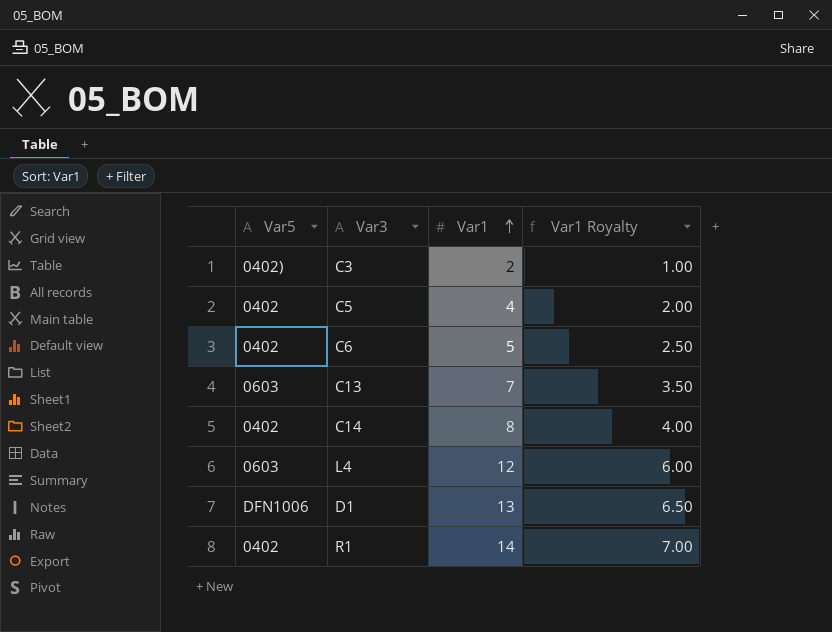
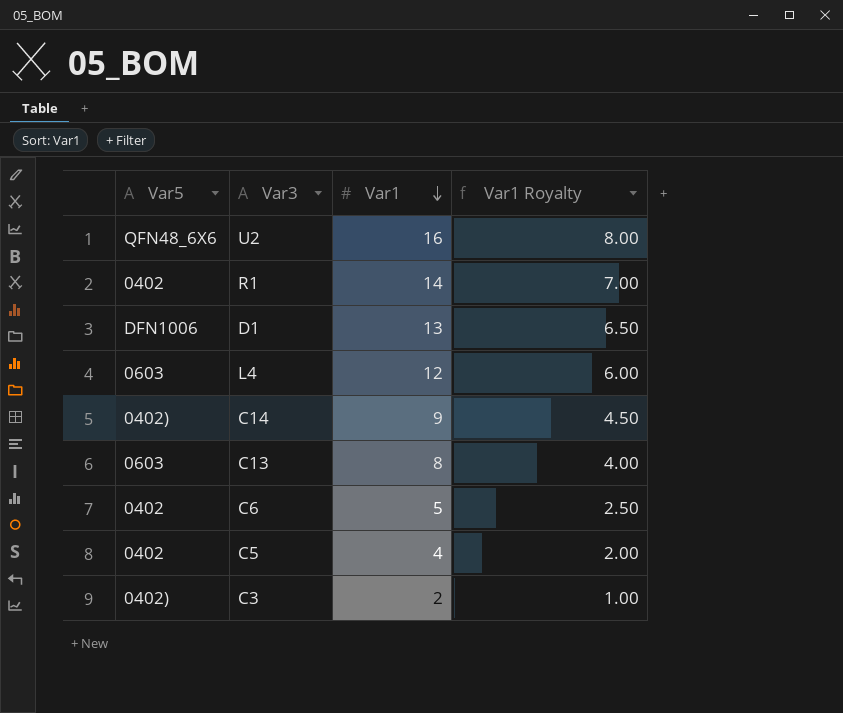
row order: Var1 ascending -> Var1 descending
row U2: none -> QFN48_6X6 | 16 | 8.00
C14 | Var5: 0402 -> 0402)
C14 | Var1: 8 -> 9
C14 | Var1 Royalty: 4.00 -> 4.50
C13 | Var1: 7 -> 8
C13 | Var1 Royalty: 3.50 -> 4.00

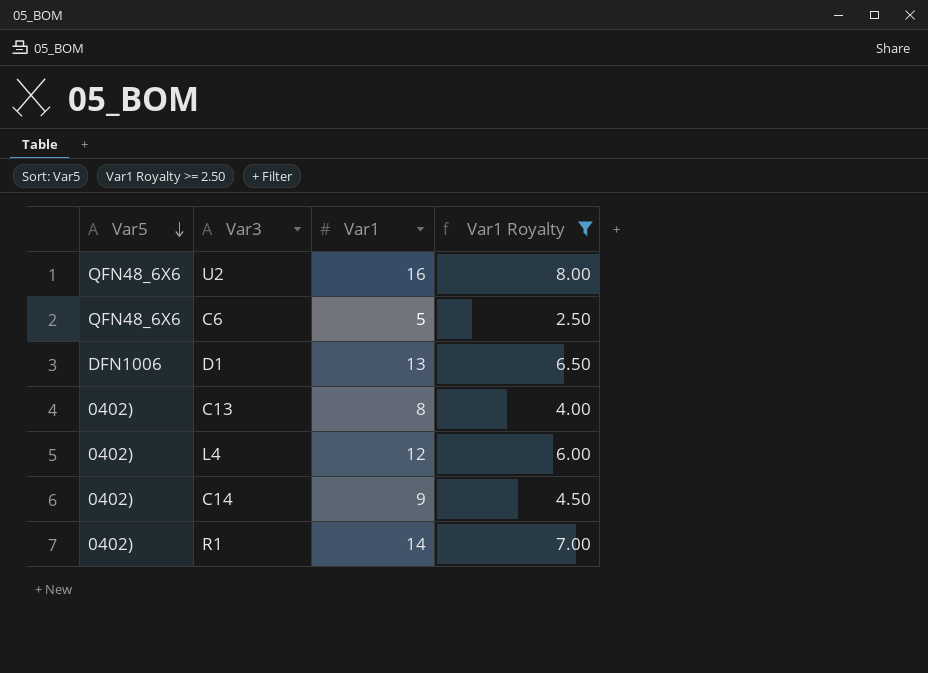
filter: none -> Var1 Royalty >= 2.50
row order: Var1 descending -> Var5 descending
C6 | Var5: 0402 -> QFN48_6X6
C13 | Var5: 0603 -> 0402)
L4 | Var5: 0603 -> 0402)
R1 | Var5: 0402 -> 0402)

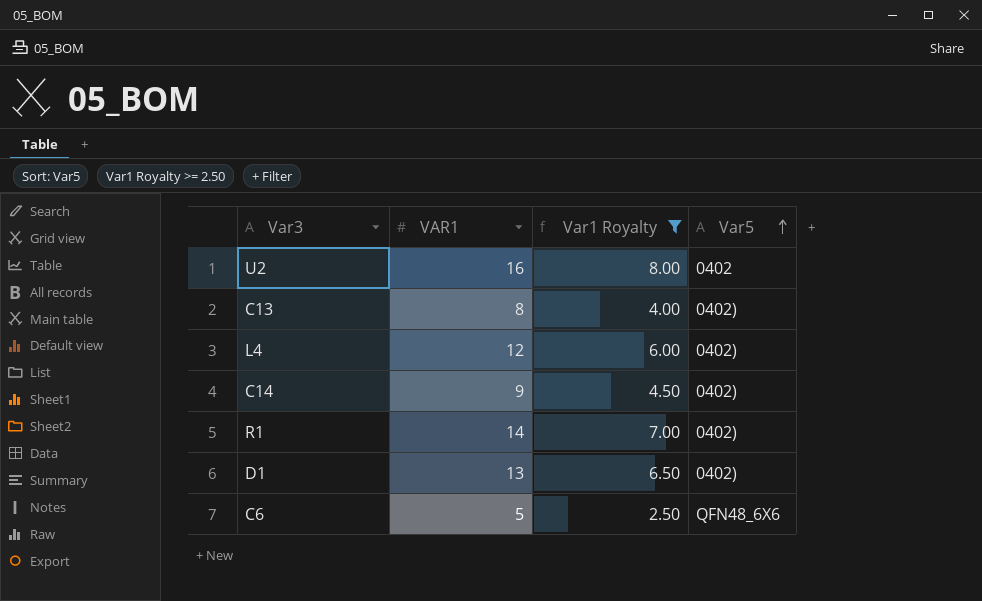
row order: Var5 descending -> Var5 ascending
column name: Var1 -> VAR1
column Var5 | position: 1 -> 4
U2 | Var5: QFN48_6X6 -> 0402
D1 | Var5: DFN1006 -> 0402)

